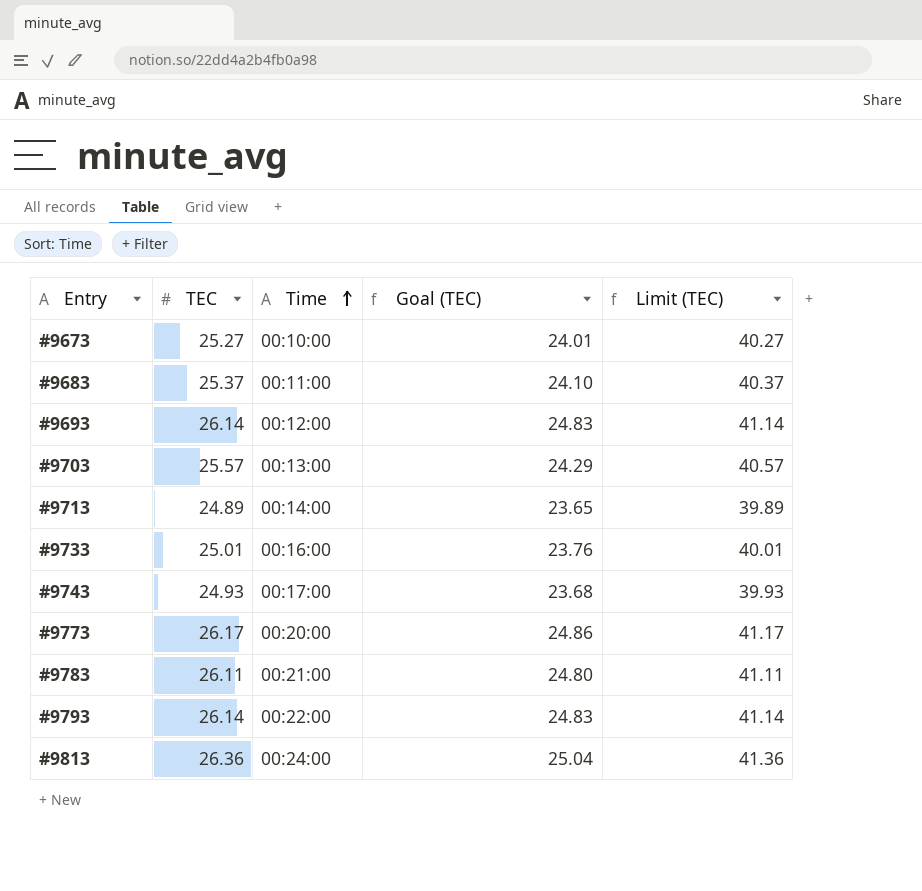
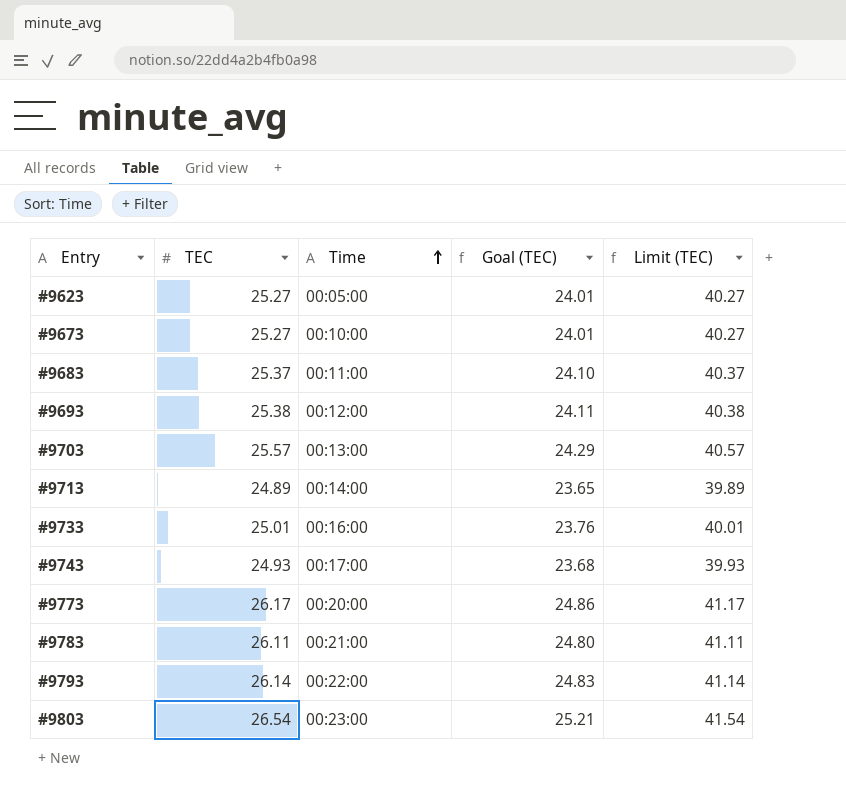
row #9813: 26.36 | 00:24:00 | 25.04 | 41.36 -> none
row #9623: none -> 25.27 | 00:05:00 | 24.01 | 40.27
#9693 | TEC: 26.14 -> 25.38
#9693 | Goal (TEC): 24.83 -> 24.11
#9693 | Limit (TEC): 41.14 -> 40.38
row #9803: none -> 26.54 | 00:23:00 | 25.21 | 41.54

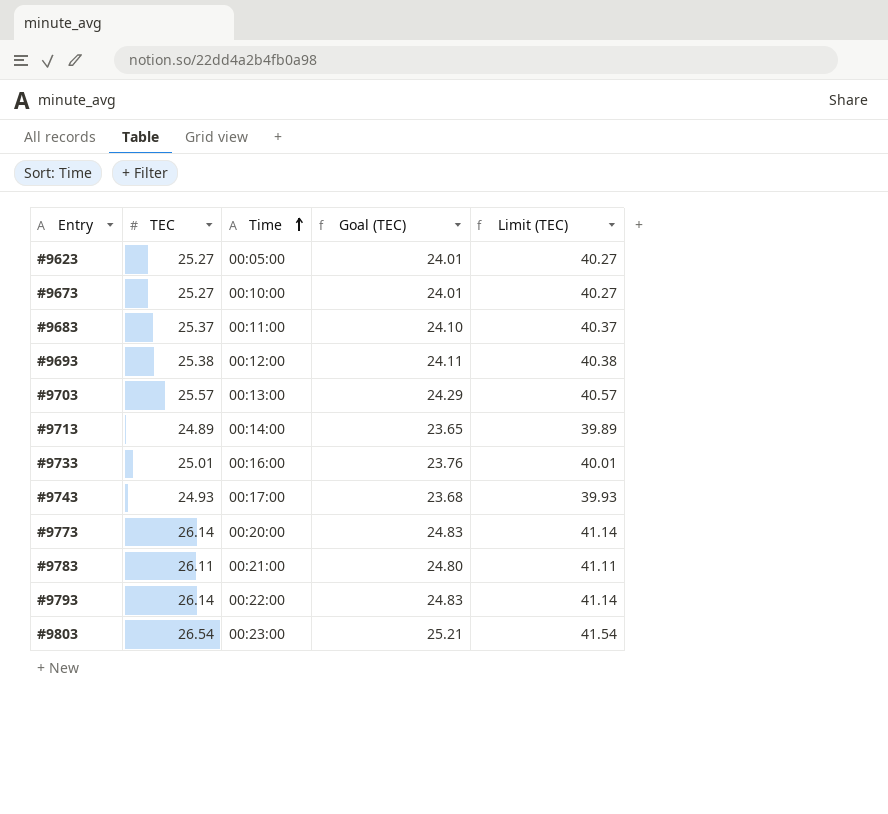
#9773 | TEC: 26.17 -> 26.14
#9773 | Goal (TEC): 24.86 -> 24.83
#9773 | Limit (TEC): 41.17 -> 41.14

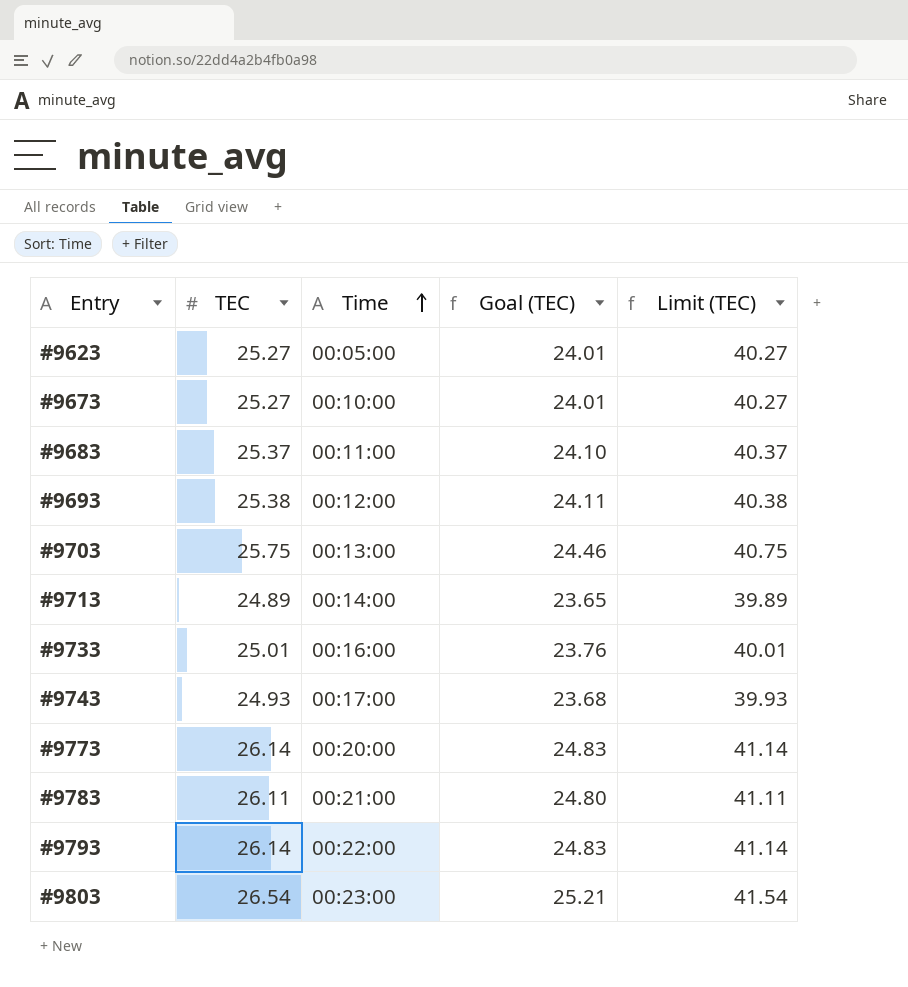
#9703 | TEC: 25.57 -> 25.75
#9703 | Goal (TEC): 24.29 -> 24.46
#9703 | Limit (TEC): 40.57 -> 40.75

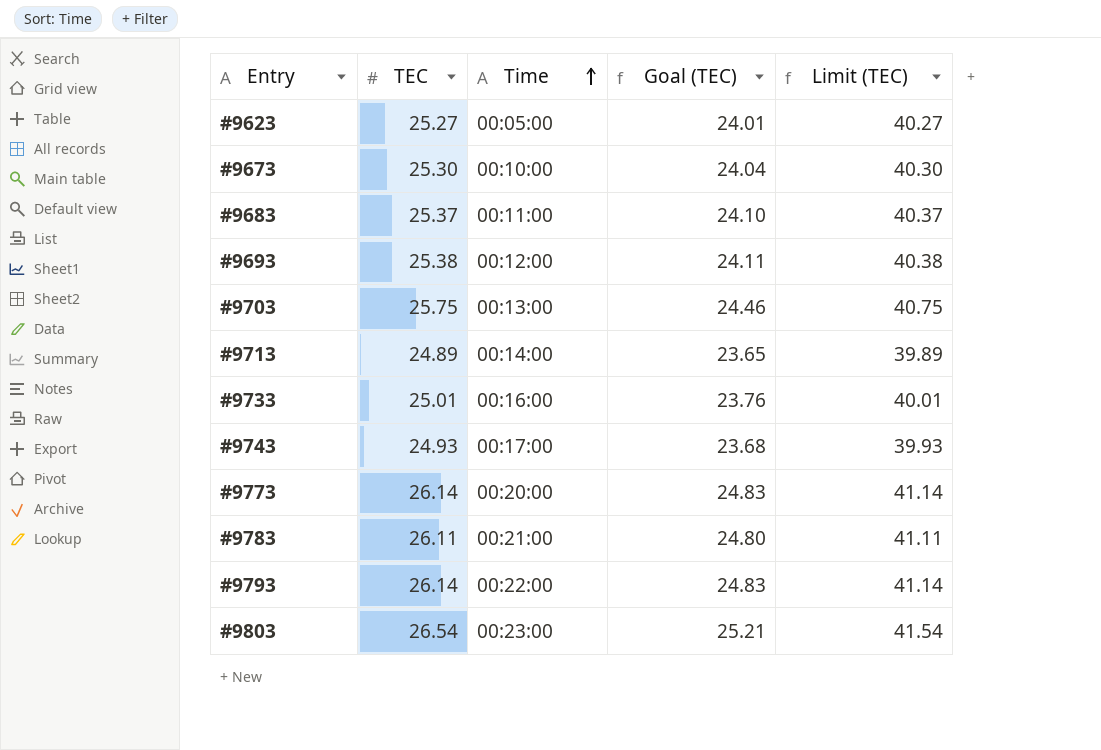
#9673 | TEC: 25.27 -> 25.30
#9673 | Goal (TEC): 24.01 -> 24.04
#9673 | Limit (TEC): 40.27 -> 40.30

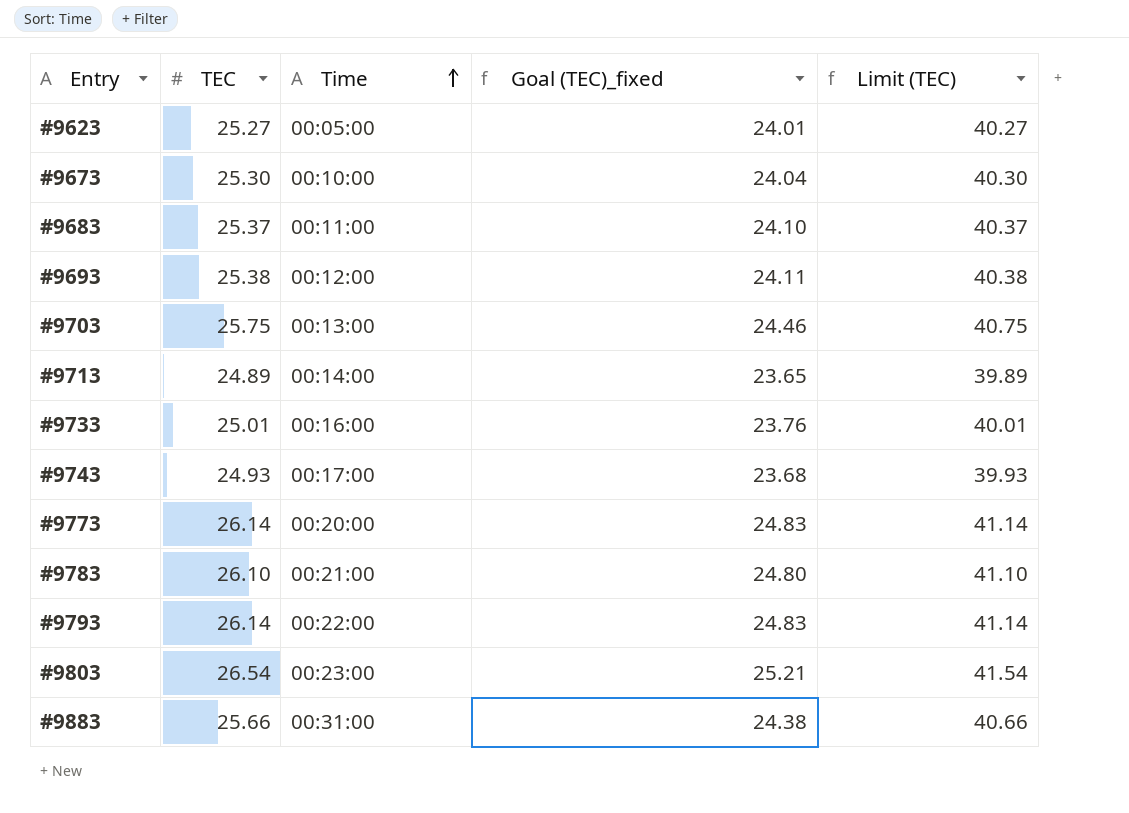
column name: Goal (TEC) -> Goal (TEC)_fixed
#9783 | TEC: 26.11 -> 26.10
#9783 | Limit (TEC): 41.11 -> 41.10
row #9883: none -> 25.66 | 00:31:00 | 24.38 | 40.66

